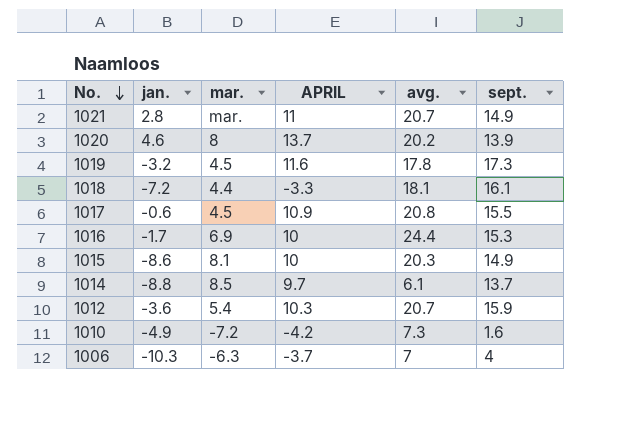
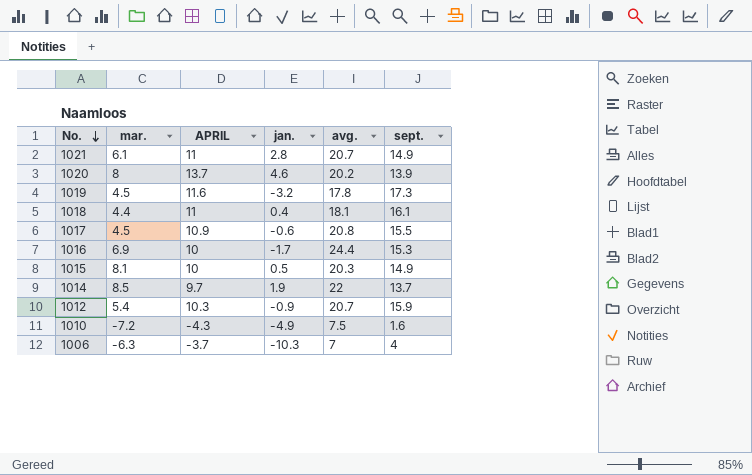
column jan. | position: 2 -> 4
1021 | mar.: mar. -> 6.1
1018 | APRIL: -3.3 -> 11
1018 | jan.: -7.2 -> 0.4
1015 | jan.: -8.6 -> 0.5
1014 | jan.: -8.8 -> 1.9
1014 | avg.: 6.1 -> 22
1012 | jan.: -3.6 -> -0.9
1010 | APRIL: -4.2 -> -4.3
1010 | avg.: 7.3 -> 7.5

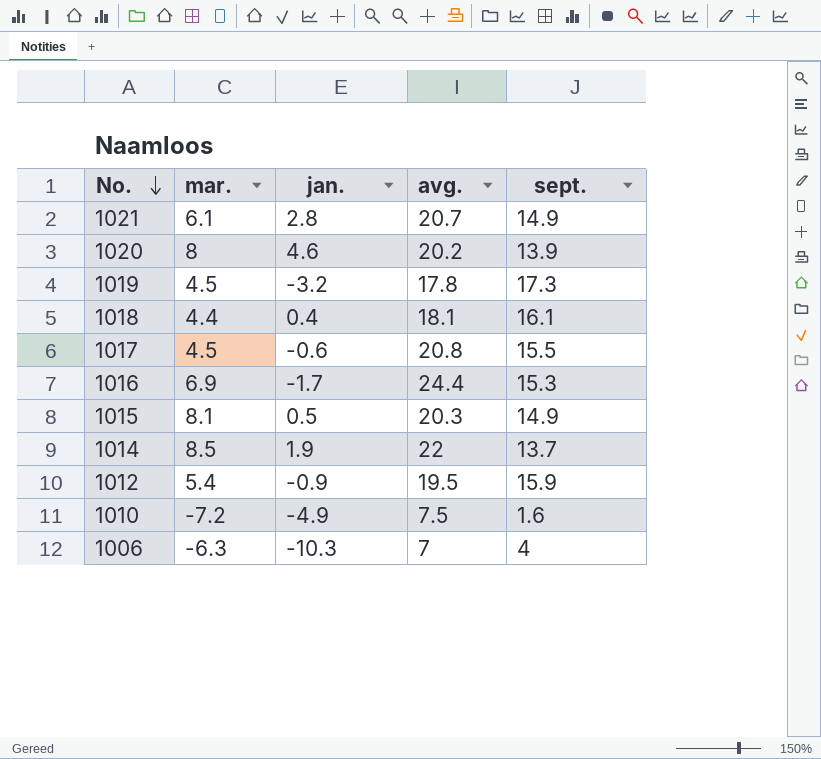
column APRIL | position: 3 -> none
1012 | avg.: 20.7 -> 19.5

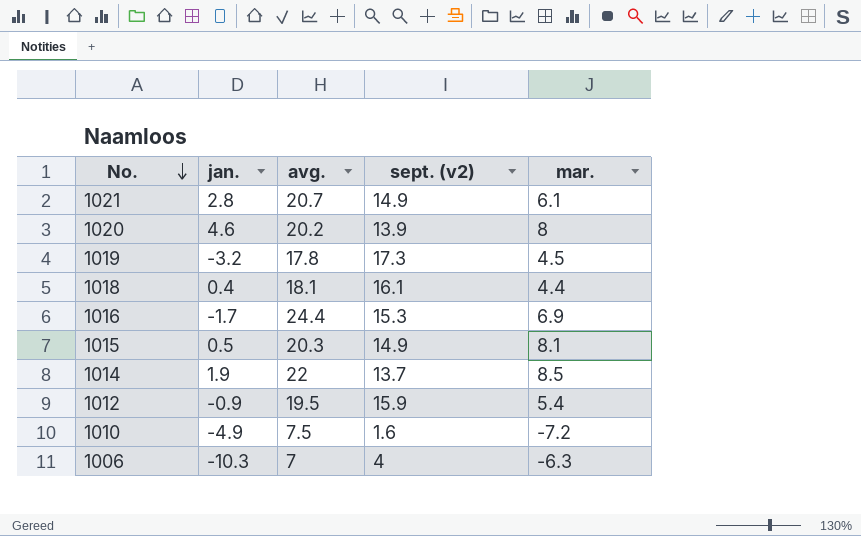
column name: sept. -> sept. (v2)
column mar. | position: 2 -> 5
row 1017: 4.5 | -0.6 | 20.8 | 15.5 -> none

